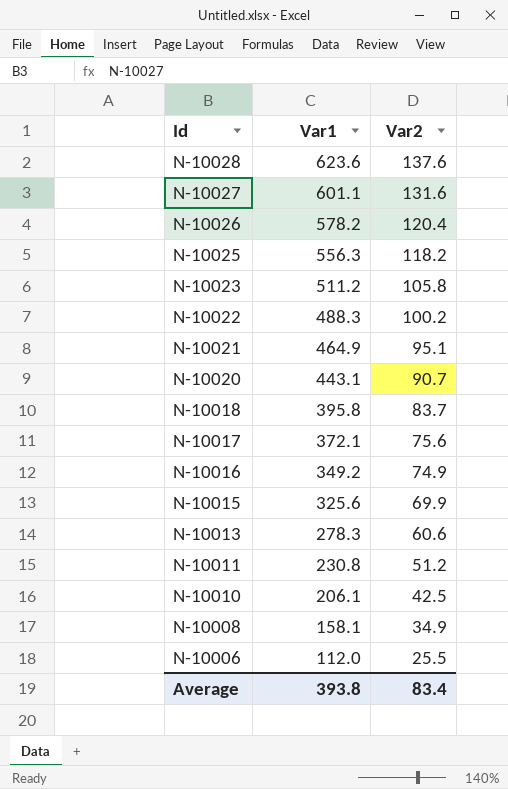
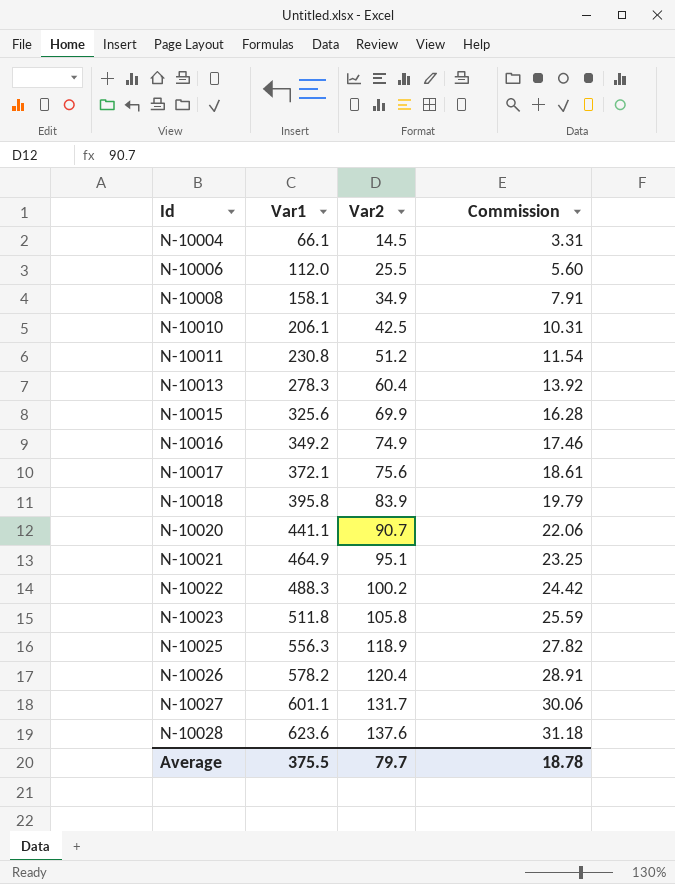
row order: Id descending -> Id ascending
column Commission | formula: none -> [Var1] * 0.05
row N-10004: none -> 66.1 | 14.5 | 3.31
N-10013 | Var2: 60.6 -> 60.4
N-10018 | Var2: 83.7 -> 83.9
N-10020 | Var1: 443.1 -> 441.1
N-10023 | Var1: 511.2 -> 511.8
N-10025 | Var2: 118.2 -> 118.9
N-10027 | Var2: 131.6 -> 131.7
Average | Var1: 393.8 -> 375.5
Average | Var2: 83.4 -> 79.7

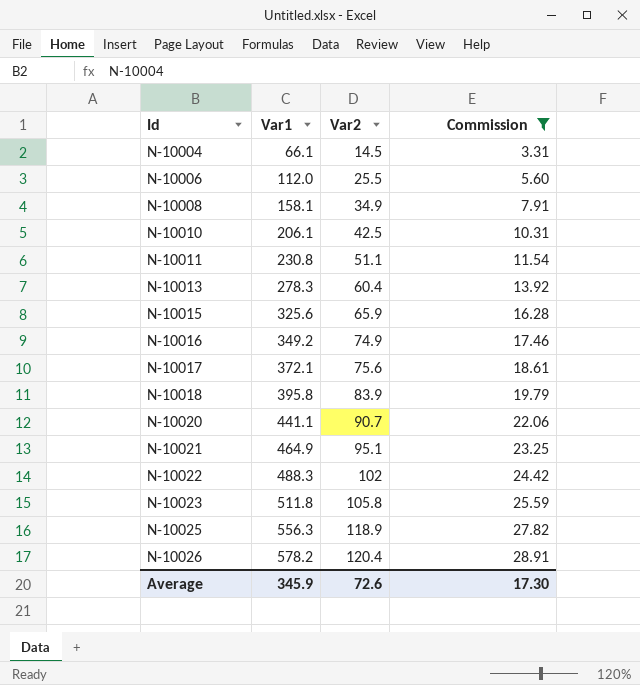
filter: none -> Commission <= 28.91
N-10011 | Var2: 51.2 -> 51.1
N-10015 | Var2: 69.9 -> 65.9
N-10022 | Var2: 100.2 -> 102
Average | Var1: 375.5 -> 345.9
Average | Var2: 79.7 -> 72.6
Average | Commission: 18.78 -> 17.30

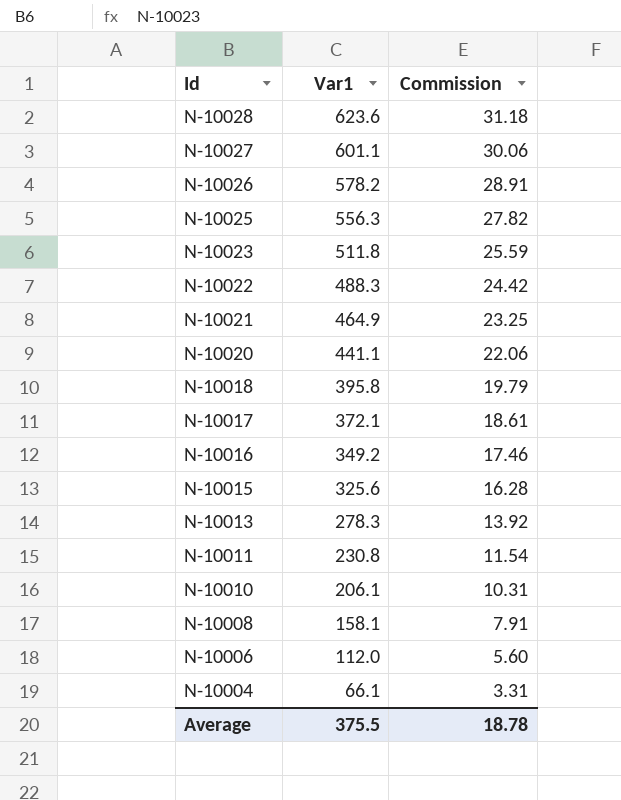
filter: Commission <= 28.91 -> none
row order: Id ascending -> Id descending
column Var2 | position: 3 -> none
Average | Var1: 345.9 -> 375.5
Average | Commission: 17.30 -> 18.78

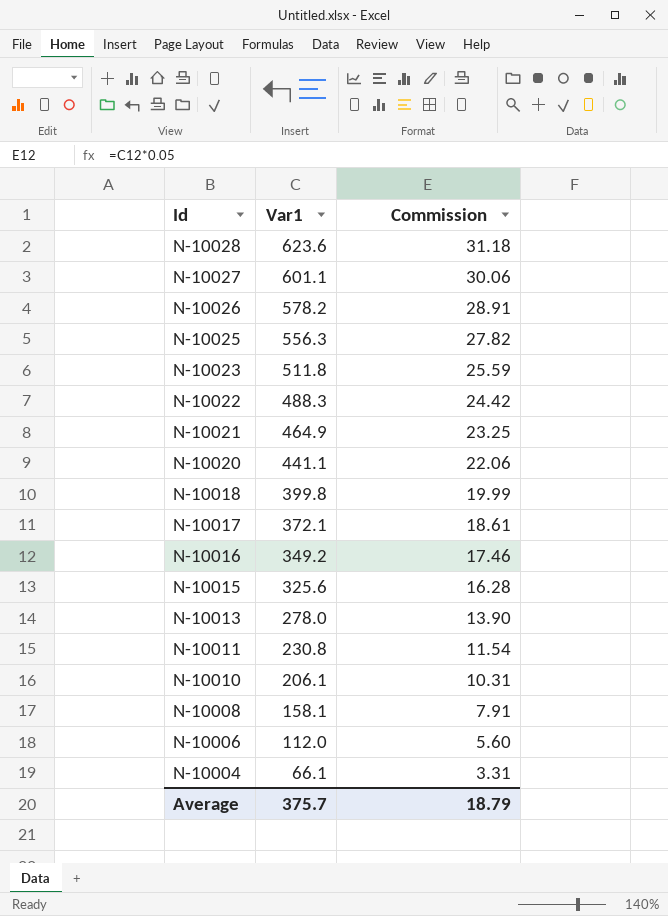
N-10018 | Var1: 395.8 -> 399.8
N-10018 | Commission: 19.79 -> 19.99
N-10013 | Var1: 278.3 -> 278.0
N-10013 | Commission: 13.92 -> 13.90
Average | Var1: 375.5 -> 375.7
Average | Commission: 18.78 -> 18.79

